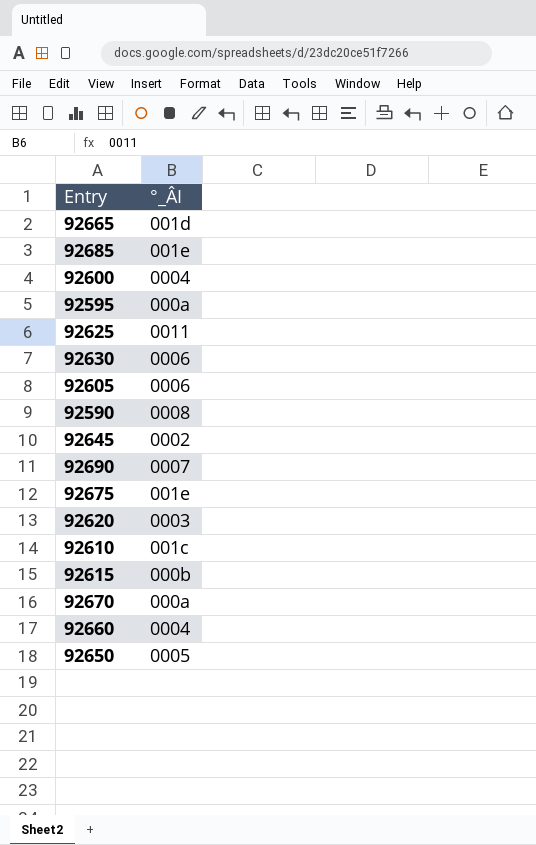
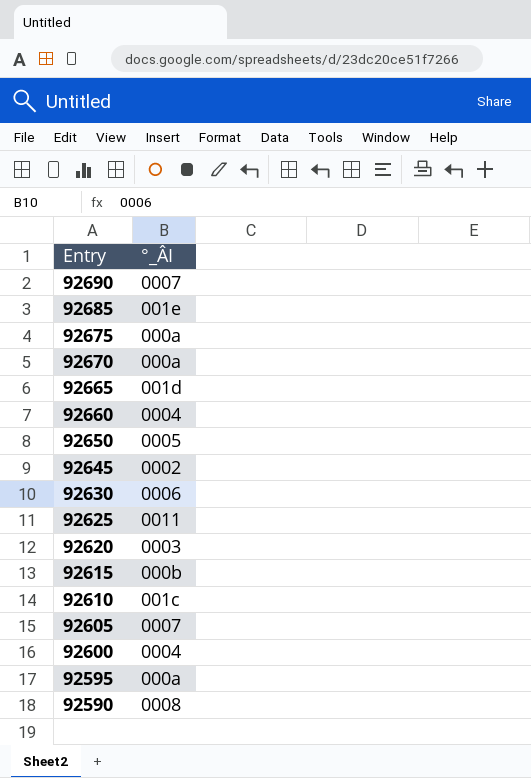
row order: none -> Entry descending
92675 | °_ÂI: 001e -> 000a
92605 | °_ÂI: 0006 -> 0007

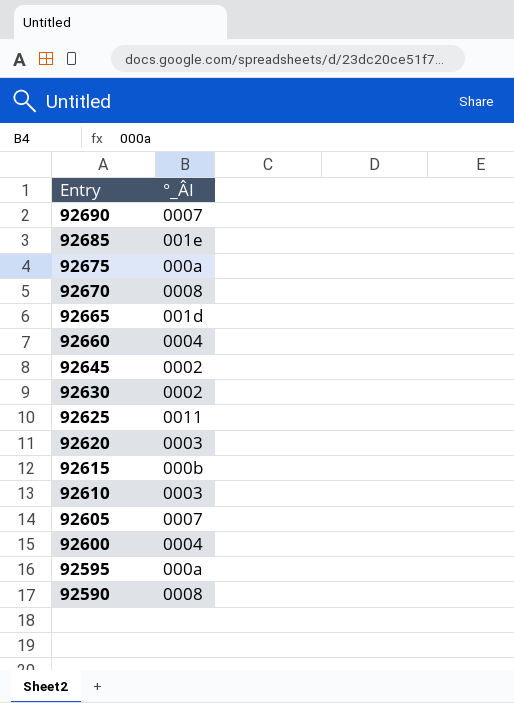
row 92650: 0005 -> none
92670 | °_ÂI: 000a -> 0008
92630 | °_ÂI: 0006 -> 0002
92610 | °_ÂI: 001c -> 0003

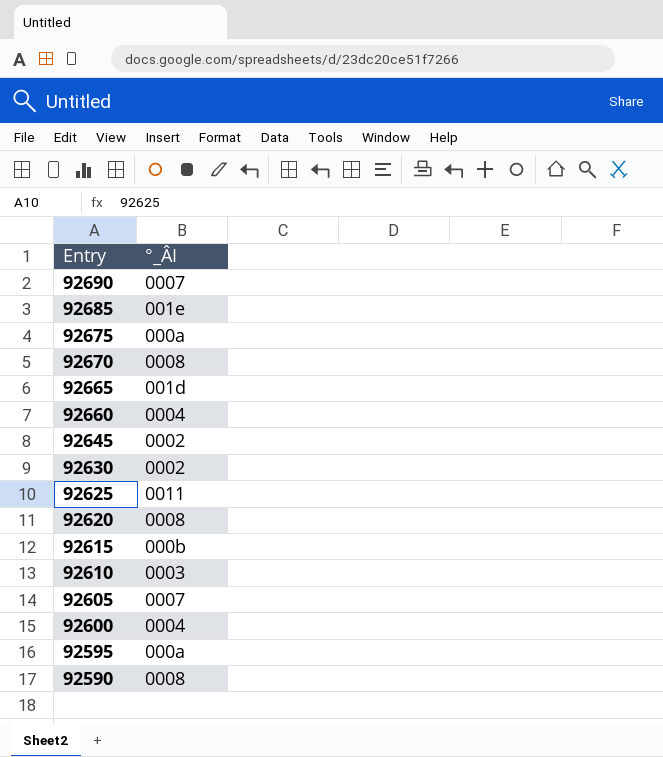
92620 | °_ÂI: 0003 -> 0008

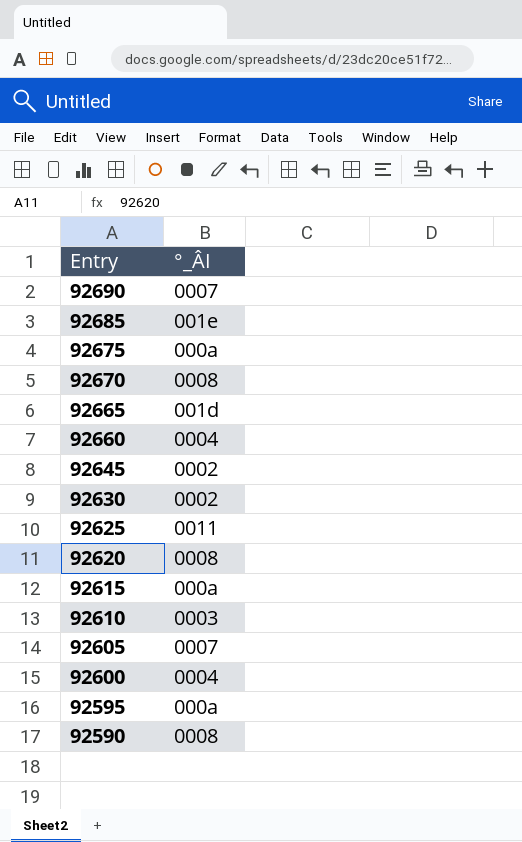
92615 | °_ÂI: 000b -> 000a

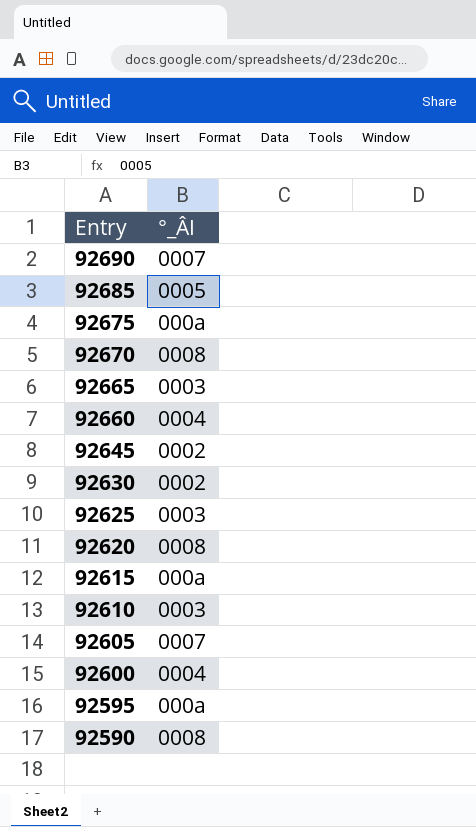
92685 | °_ÂI: 001e -> 0005
92665 | °_ÂI: 001d -> 0003
92625 | °_ÂI: 0011 -> 0003

